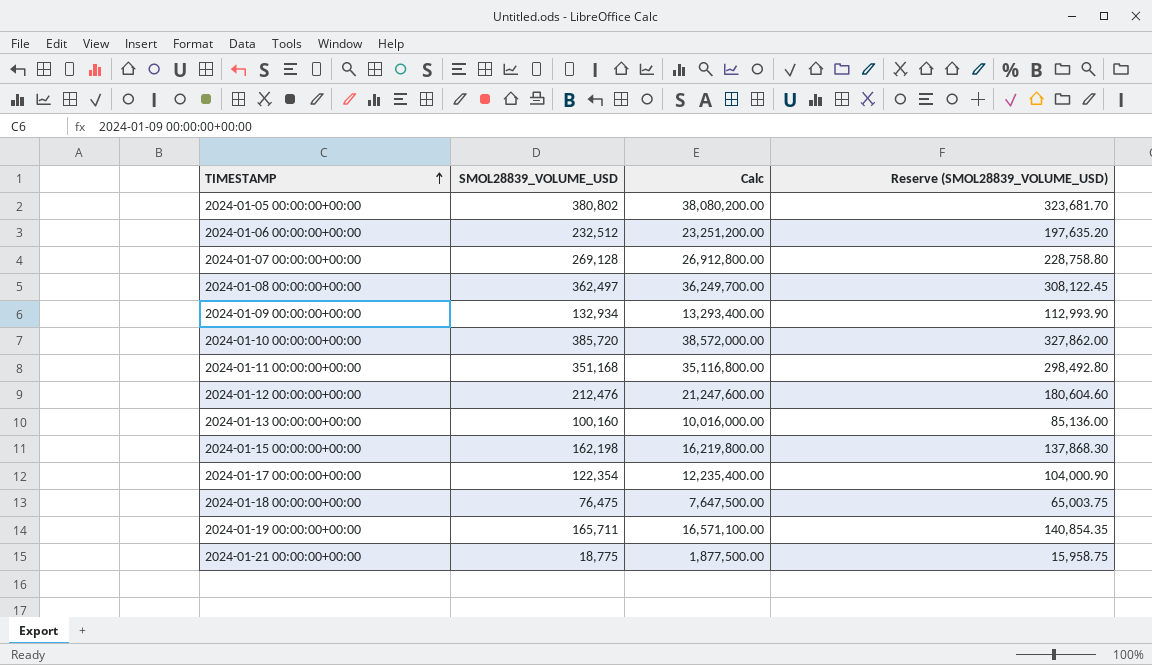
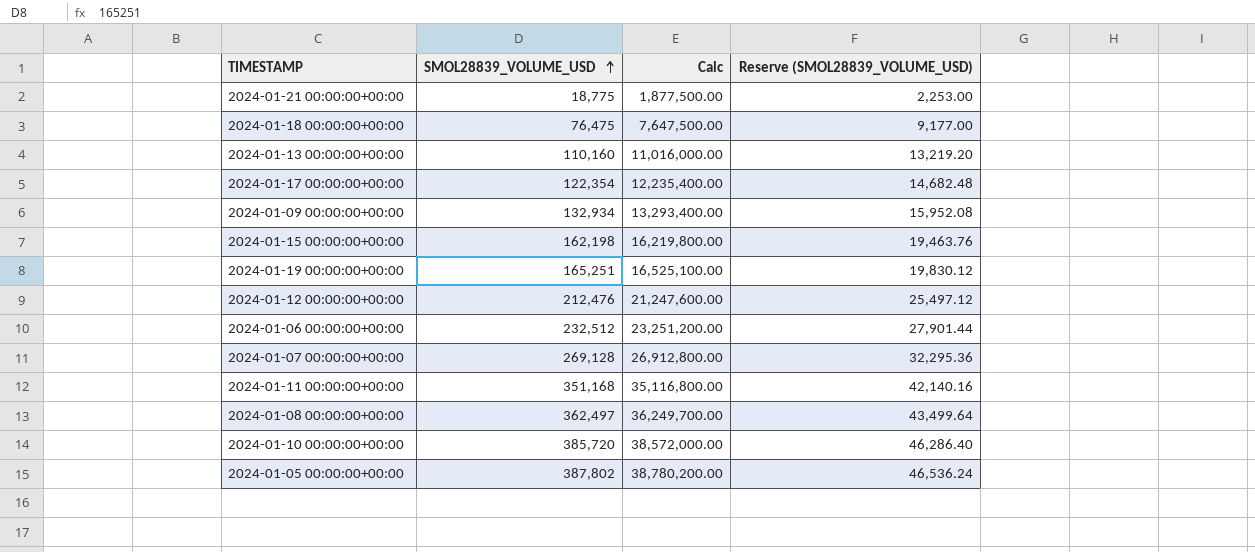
row order: TIMESTAMP ascending -> SMOL28839_VOLUME_USD ascending
column Reserve (SMOL28839_VOLUME_USD) | formula: [SMOL28839_VOLUME_USD] * 0.85 -> [SMOL28839_VOLUME_USD] * 0.12
2024-01-13 00:00:00+00:00 | SMOL28839_VOLUME_USD: 100,160 -> 110,160
2024-01-13 00:00:00+00:00 | Calc: 10,016,000.00 -> 11,016,000.00
2024-01-19 00:00:00+00:00 | SMOL28839_VOLUME_USD: 165,711 -> 165,251
2024-01-19 00:00:00+00:00 | Calc: 16,571,100.00 -> 16,525,100.00
2024-01-05 00:00:00+00:00 | SMOL28839_VOLUME_USD: 380,802 -> 387,802
2024-01-05 00:00:00+00:00 | Calc: 38,080,200.00 -> 38,780,200.00

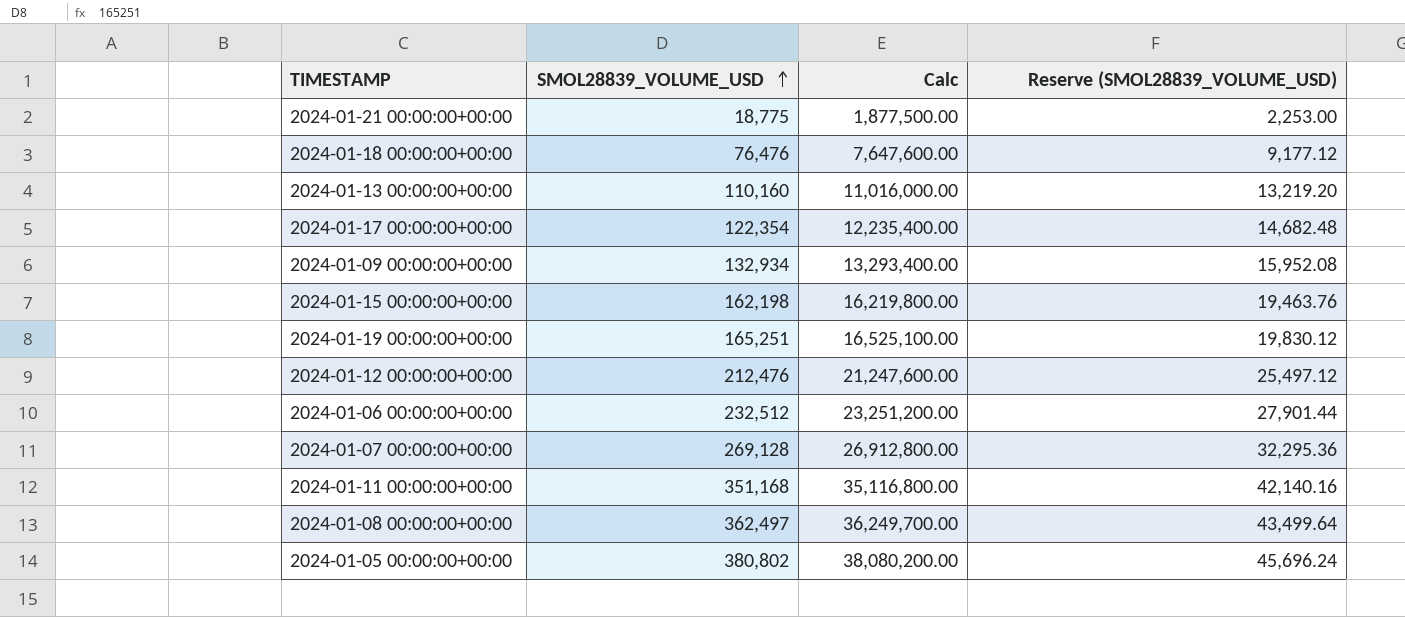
row 2024-01-10 00:00:00+00:00: 385,720 | 38,572,000.00 | 46,286.40 -> none
2024-01-18 00:00:00+00:00 | SMOL28839_VOLUME_USD: 76,475 -> 76,476
2024-01-18 00:00:00+00:00 | Calc: 7,647,500.00 -> 7,647,600.00
2024-01-18 00:00:00+00:00 | Reserve (SMOL28839_VOLUME_USD): 9,177.00 -> 9,177.12
2024-01-05 00:00:00+00:00 | SMOL28839_VOLUME_USD: 387,802 -> 380,802
2024-01-05 00:00:00+00:00 | Calc: 38,780,200.00 -> 38,080,200.00
2024-01-05 00:00:00+00:00 | Reserve (SMOL28839_VOLUME_USD): 46,536.24 -> 45,696.24

